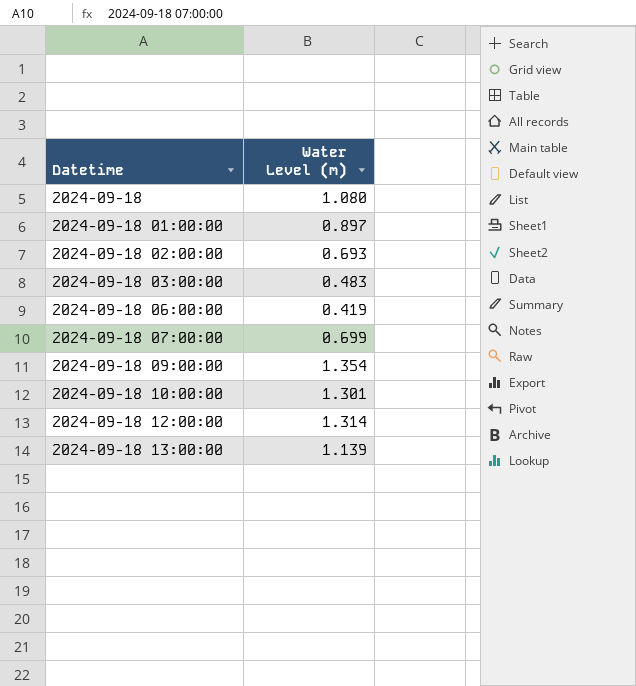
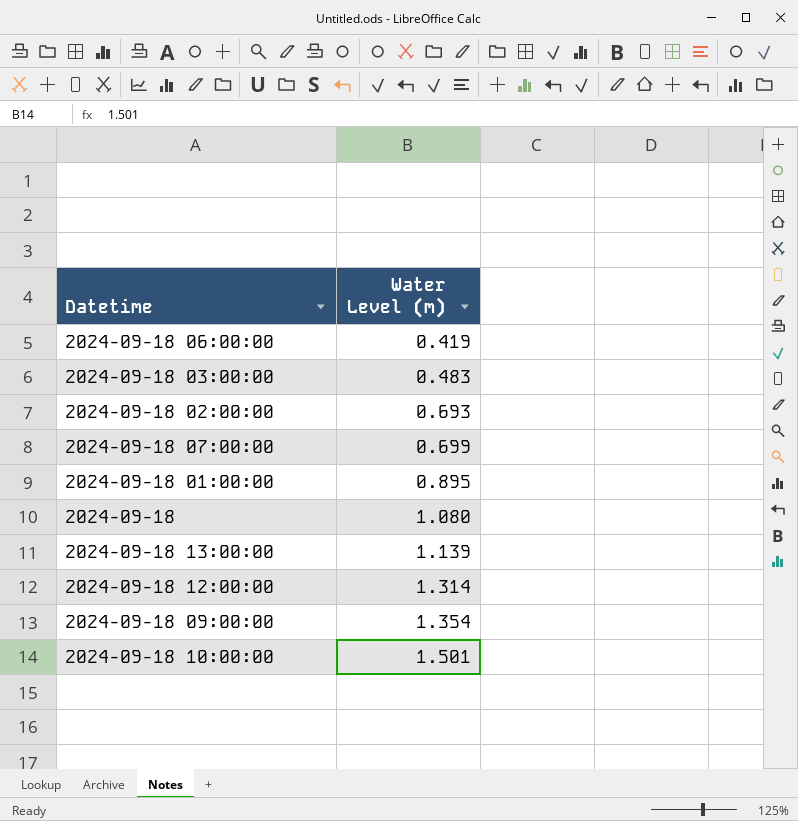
row order: Datetime ascending -> Water Level (m) ascending
2024-09-18 01:00:00 | Water Level (m): 0.897 -> 0.895
2024-09-18 10:00:00 | Water Level (m): 1.301 -> 1.501

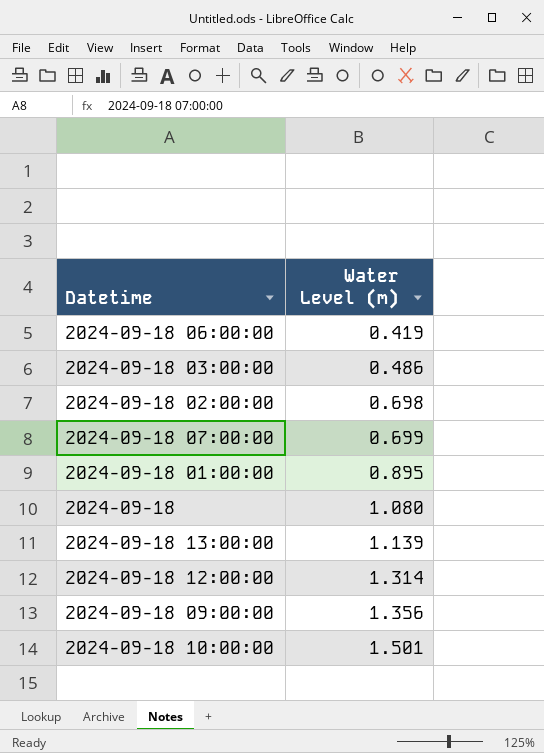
2024-09-18 03:00:00 | Water Level (m): 0.483 -> 0.486
2024-09-18 02:00:00 | Water Level (m): 0.693 -> 0.698
2024-09-18 09:00:00 | Water Level (m): 1.354 -> 1.356

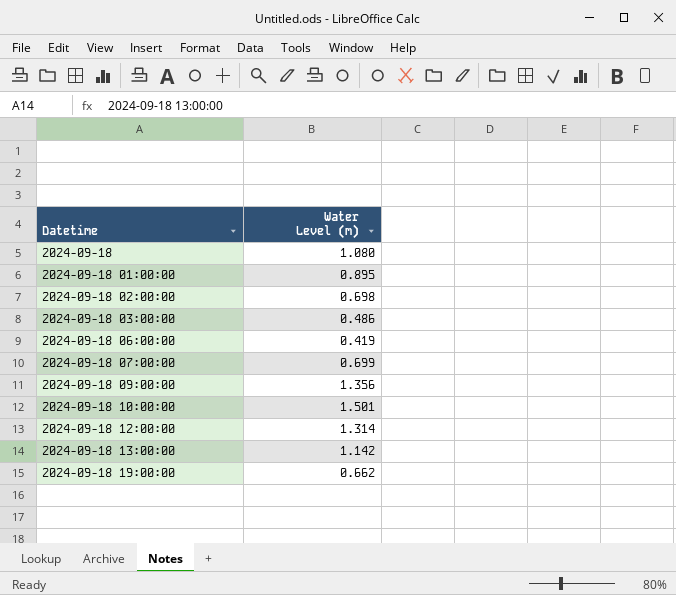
row order: Water Level (m) ascending -> Datetime ascending
2024-09-18 13:00:00 | Water Level (m): 1.139 -> 1.142
row 2024-09-18 19:00:00: none -> 0.662

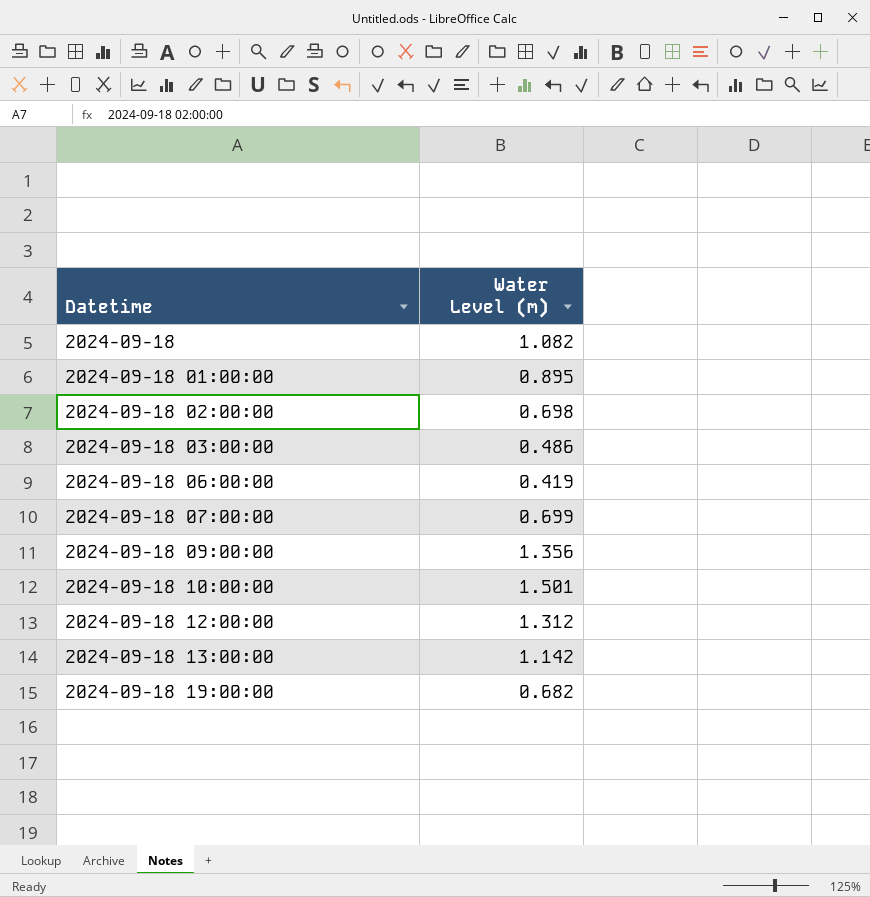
2024-09-18 | Water Level (m): 1.080 -> 1.082
2024-09-18 12:00:00 | Water Level (m): 1.314 -> 1.312
2024-09-18 19:00:00 | Water Level (m): 0.662 -> 0.682

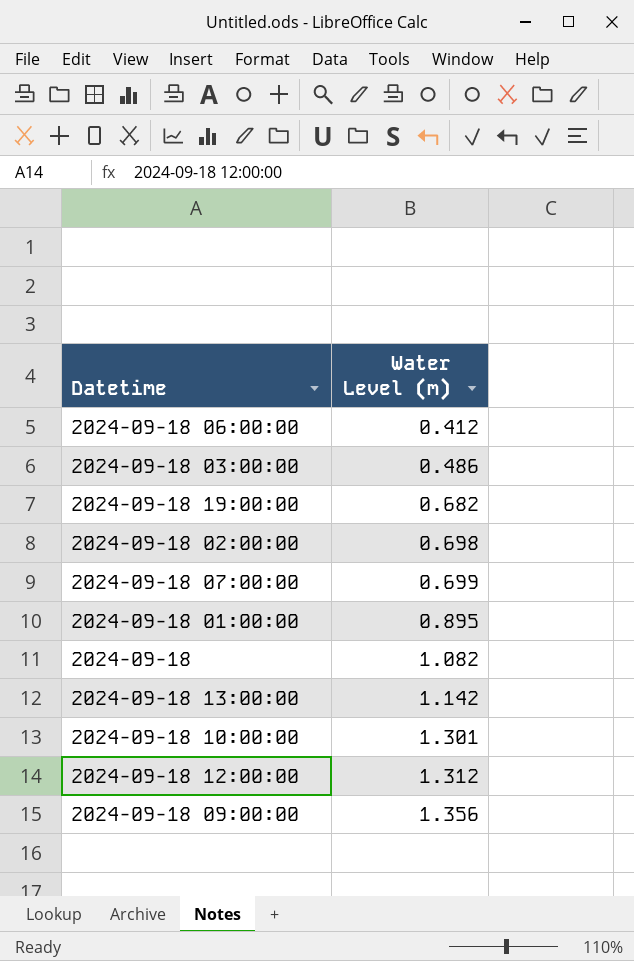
row order: Datetime ascending -> Water Level (m) ascending
2024-09-18 06:00:00 | Water Level (m): 0.419 -> 0.412
2024-09-18 10:00:00 | Water Level (m): 1.501 -> 1.301

